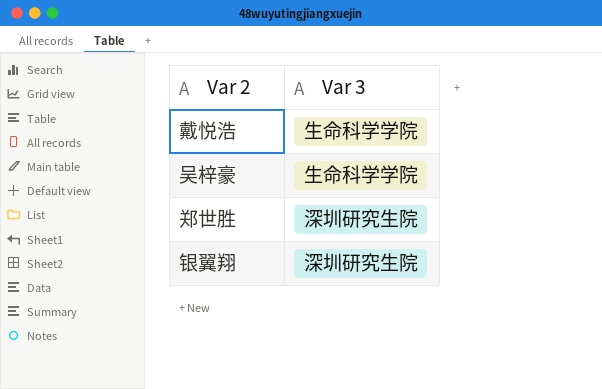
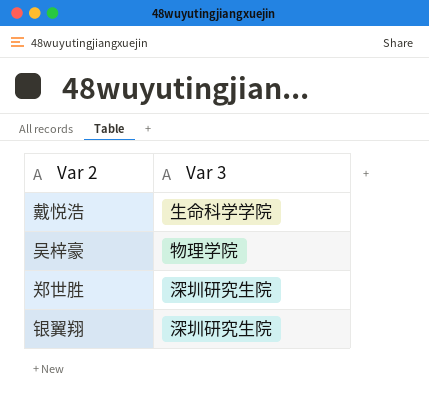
吴梓豪 | Var 3: 生命科学学院 -> 物理学院

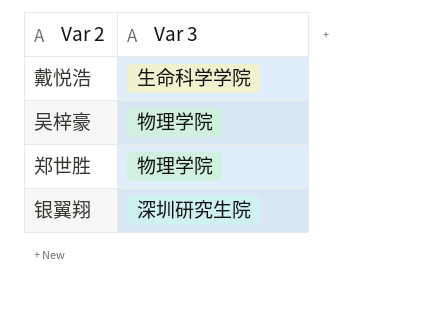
郑世胜 | Var 3: 深圳研究生院 -> 物理学院

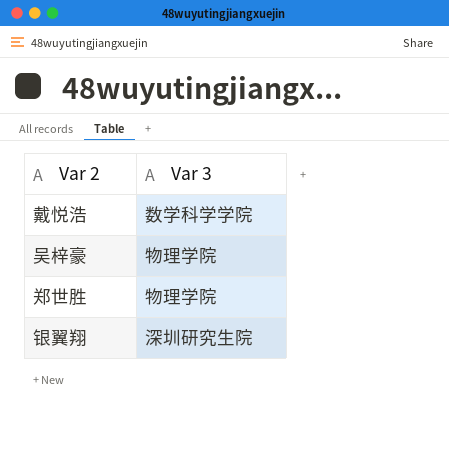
戴悦浩 | Var 3: 生命科学学院 -> 数学科学学院

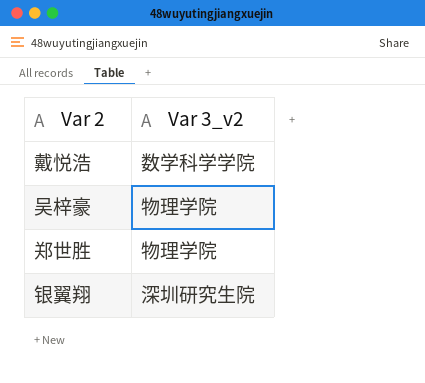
column name: Var 3 -> Var 3_v2

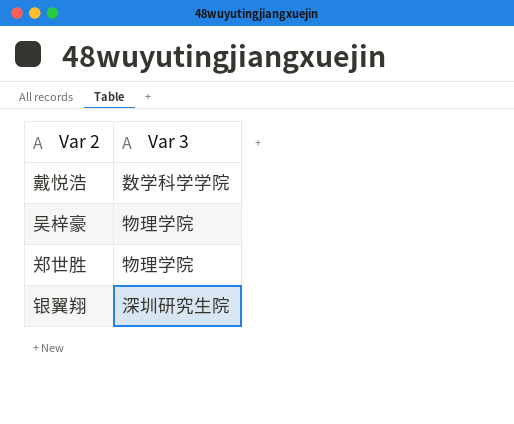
column name: Var 3_v2 -> Var 3

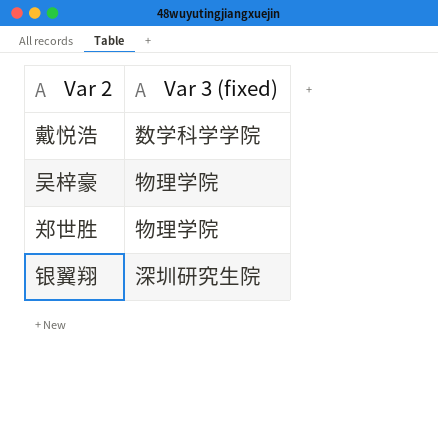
column name: Var 3 -> Var 3 (fixed)

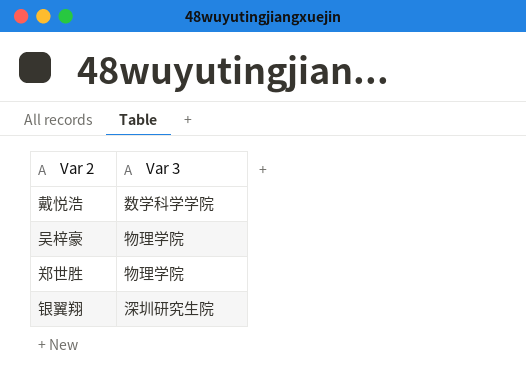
column name: Var 3 (fixed) -> Var 3

